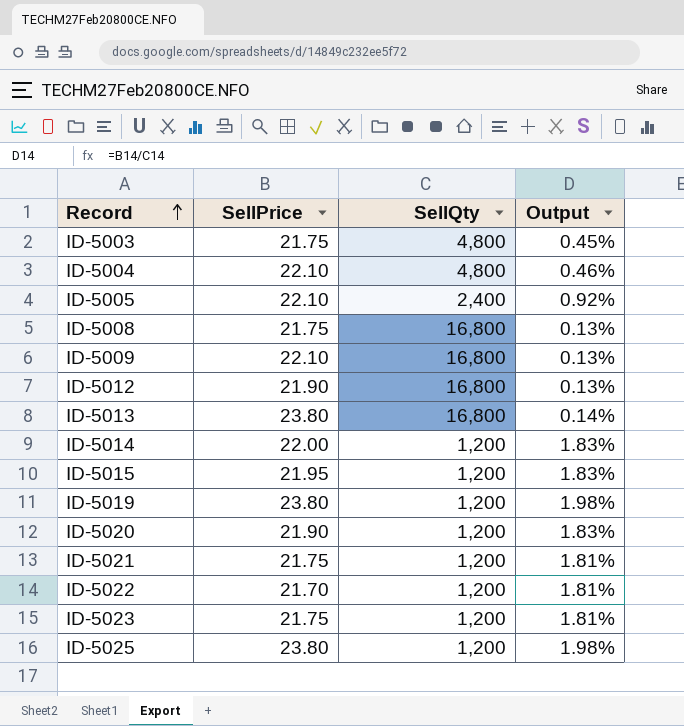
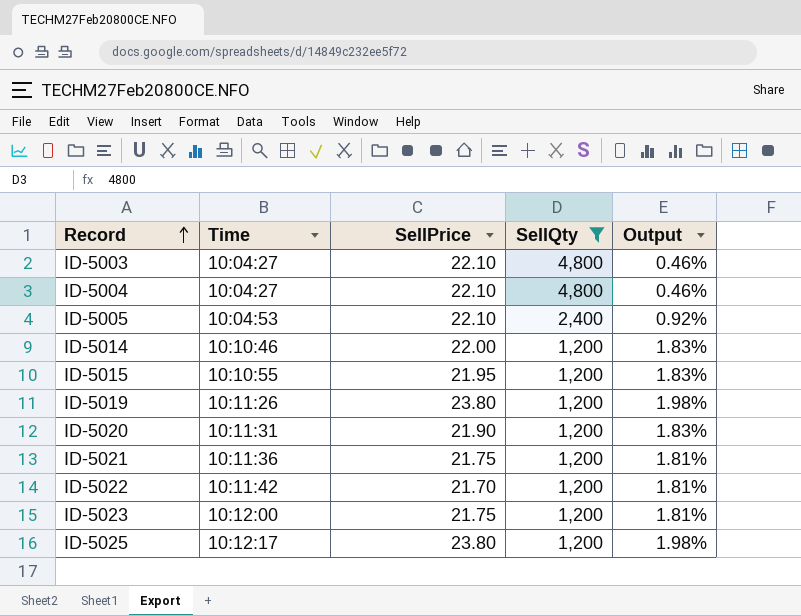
filter: none -> SellQty != 16,800
column Time | position: none -> 2
ID-5003 | SellPrice: 21.75 -> 22.10
ID-5003 | Output: 0.45% -> 0.46%

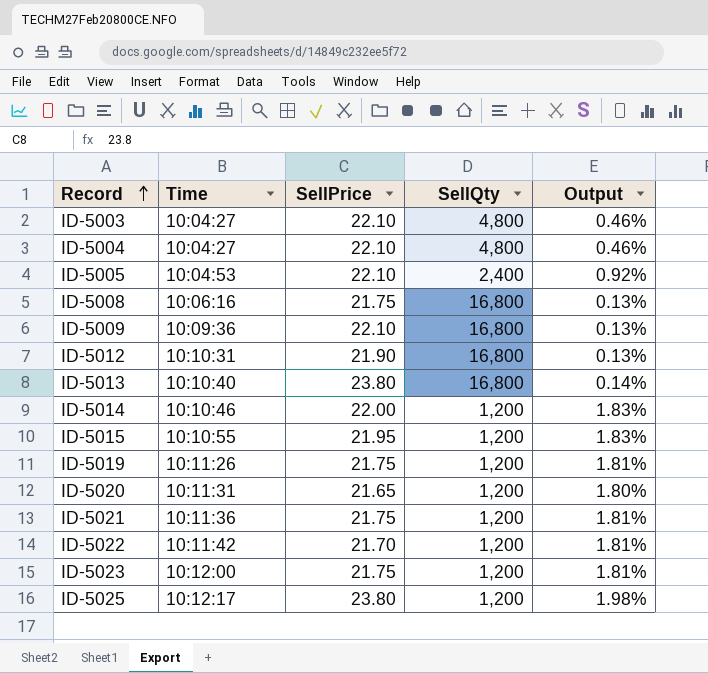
filter: SellQty != 16,800 -> none
ID-5019 | SellPrice: 23.80 -> 21.75
ID-5019 | Output: 1.98% -> 1.81%
ID-5020 | SellPrice: 21.90 -> 21.65
ID-5020 | Output: 1.83% -> 1.80%

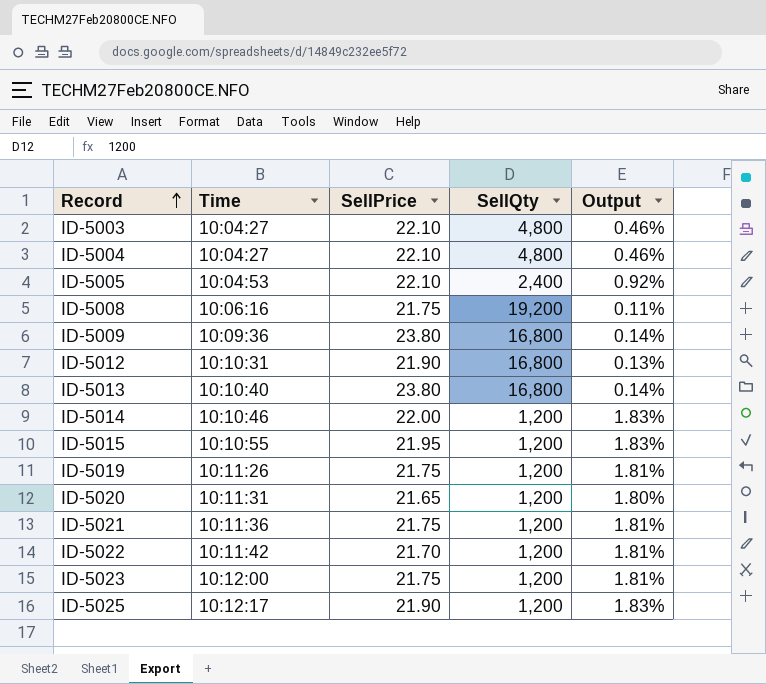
ID-5008 | SellQty: 16,800 -> 19,200
ID-5008 | Output: 0.13% -> 0.11%
ID-5009 | SellPrice: 22.10 -> 23.80
ID-5009 | Output: 0.13% -> 0.14%
ID-5025 | SellPrice: 23.80 -> 21.90
ID-5025 | Output: 1.98% -> 1.83%

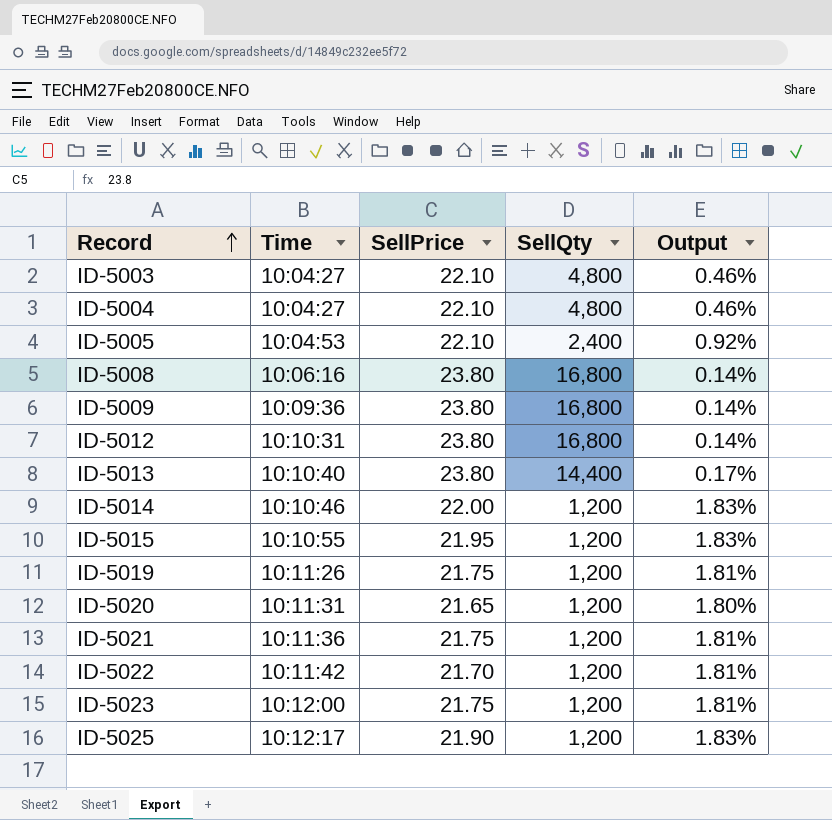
ID-5008 | SellPrice: 21.75 -> 23.80
ID-5008 | SellQty: 19,200 -> 16,800
ID-5008 | Output: 0.11% -> 0.14%
ID-5012 | SellPrice: 21.90 -> 23.80
ID-5012 | Output: 0.13% -> 0.14%
ID-5013 | SellQty: 16,800 -> 14,400
ID-5013 | Output: 0.14% -> 0.17%

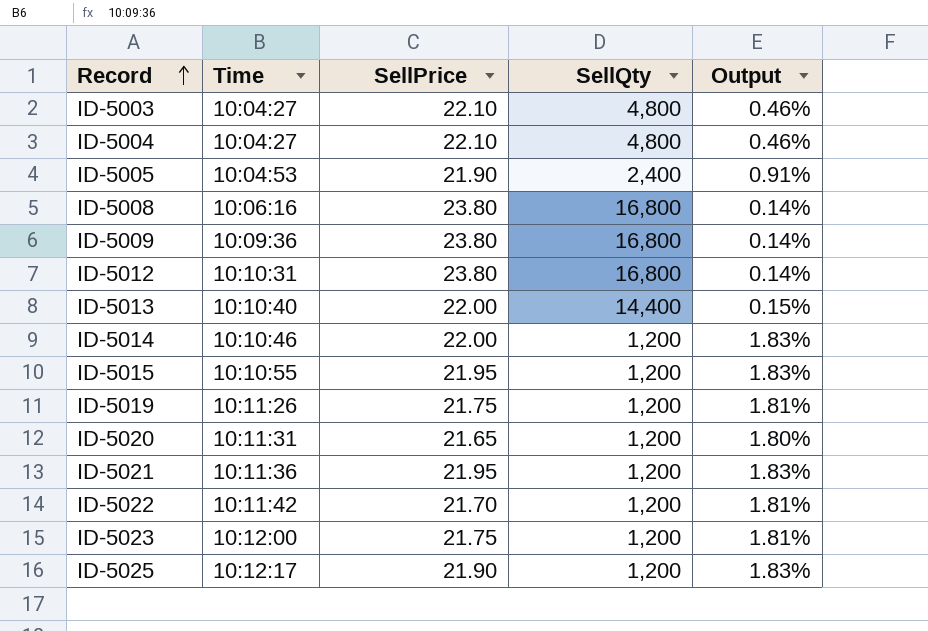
ID-5005 | SellPrice: 22.10 -> 21.90
ID-5005 | Output: 0.92% -> 0.91%
ID-5013 | SellPrice: 23.80 -> 22.00
ID-5013 | Output: 0.17% -> 0.15%
ID-5021 | SellPrice: 21.75 -> 21.95
ID-5021 | Output: 1.81% -> 1.83%

